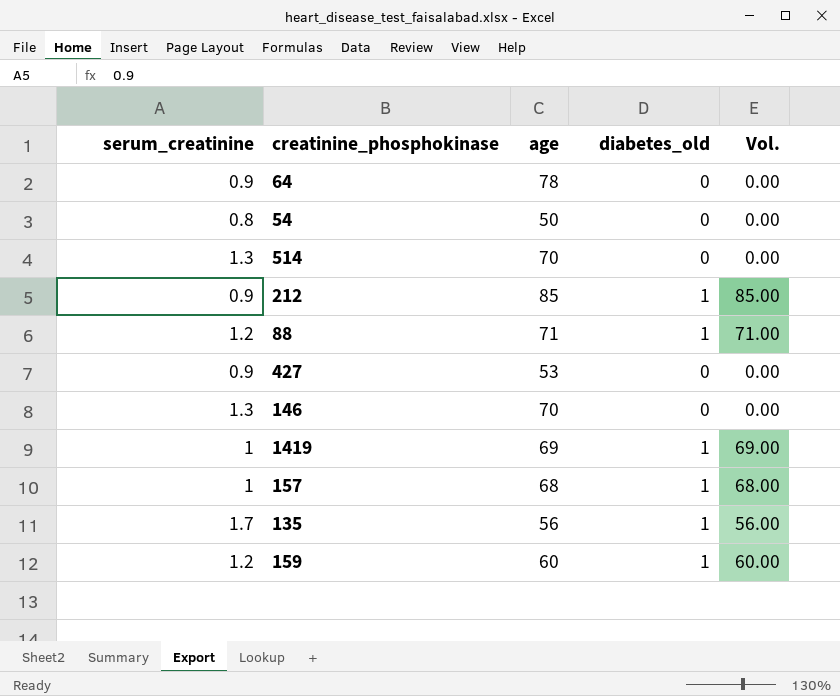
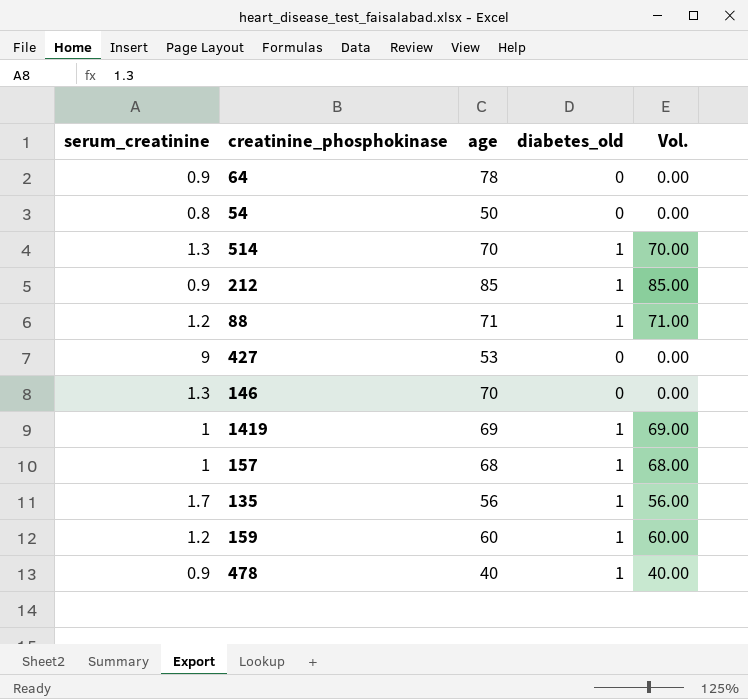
514 | diabetes_old: 0 -> 1
514 | Vol.: 0.00 -> 70.00
427 | serum_creatinine: 0.9 -> 9
row 478: none -> 0.9 | 40 | 1 | 40.00

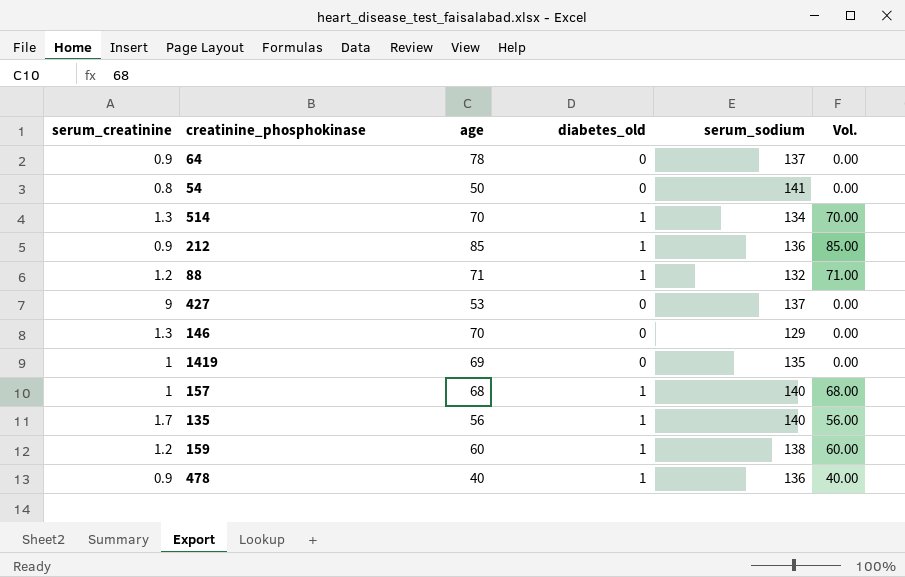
column serum_sodium | position: none -> 5
1419 | diabetes_old: 1 -> 0
1419 | Vol.: 69.00 -> 0.00

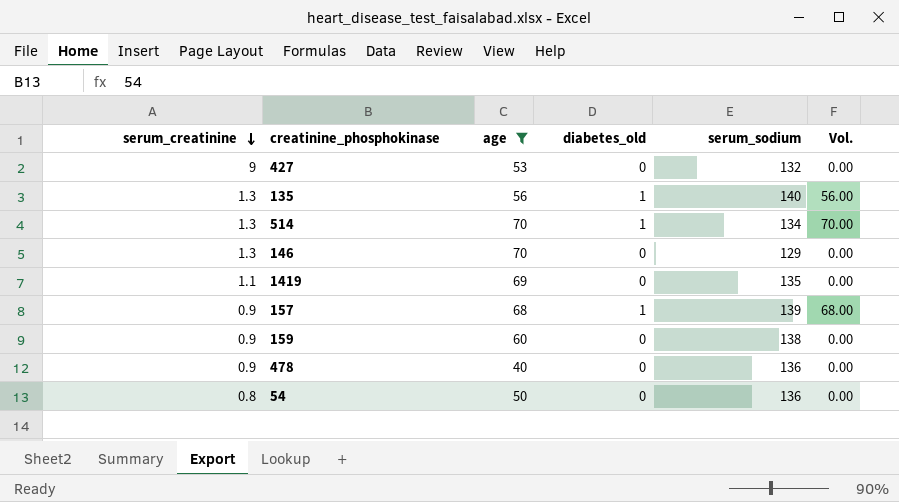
filter: none -> age <= 70
row order: none -> serum_creatinine descending
427 | serum_sodium: 137 -> 132
135 | serum_creatinine: 1.7 -> 1.3
1419 | serum_creatinine: 1 -> 1.1
157 | serum_creatinine: 1 -> 0.9
157 | serum_sodium: 140 -> 139
159 | serum_creatinine: 1.2 -> 0.9
159 | diabetes_old: 1 -> 0
159 | Vol.: 60.00 -> 0.00
478 | diabetes_old: 1 -> 0
478 | Vol.: 40.00 -> 0.00
54 | serum_sodium: 141 -> 136

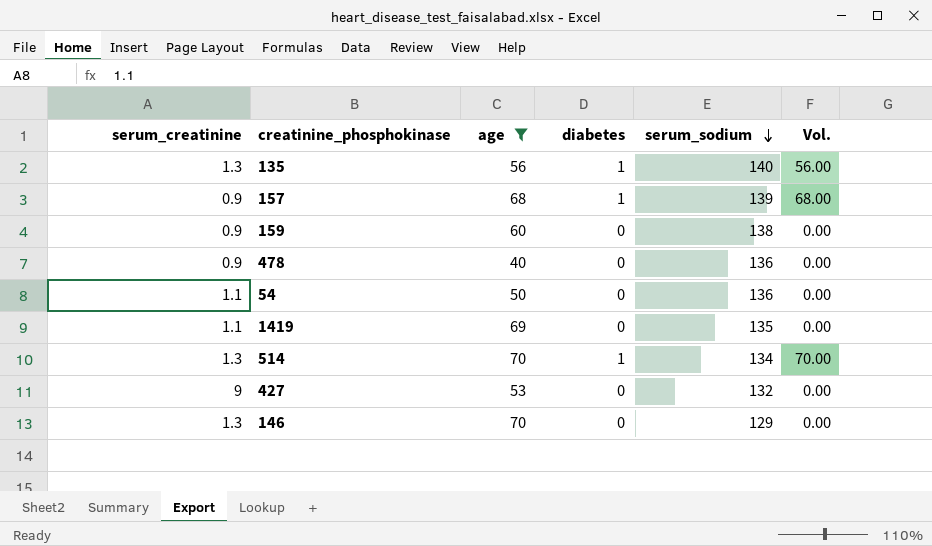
row order: serum_creatinine descending -> serum_sodium descending
column name: diabetes_old -> diabetes
54 | serum_creatinine: 0.8 -> 1.1

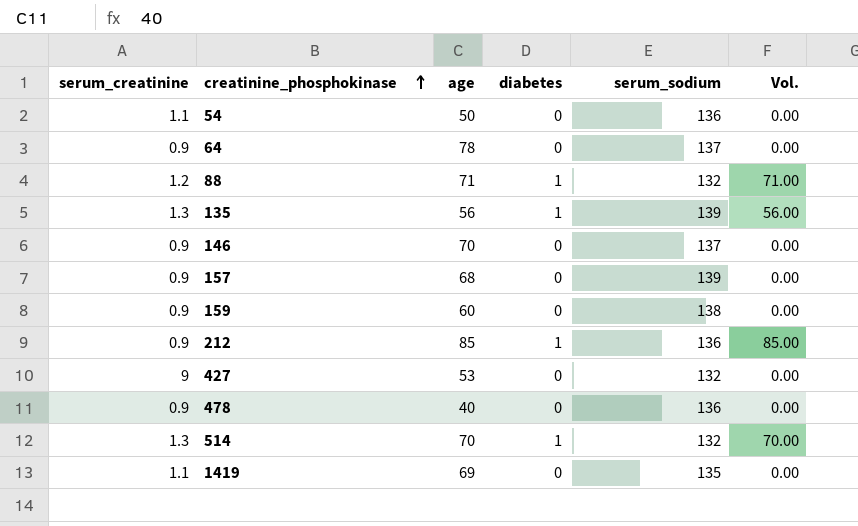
filter: age <= 70 -> none
row order: serum_sodium descending -> creatinine_phosphokinase ascending
135 | serum_sodium: 140 -> 139
146 | serum_creatinine: 1.3 -> 0.9
146 | serum_sodium: 129 -> 137
157 | diabetes: 1 -> 0
157 | Vol.: 68.00 -> 0.00
514 | serum_sodium: 134 -> 132

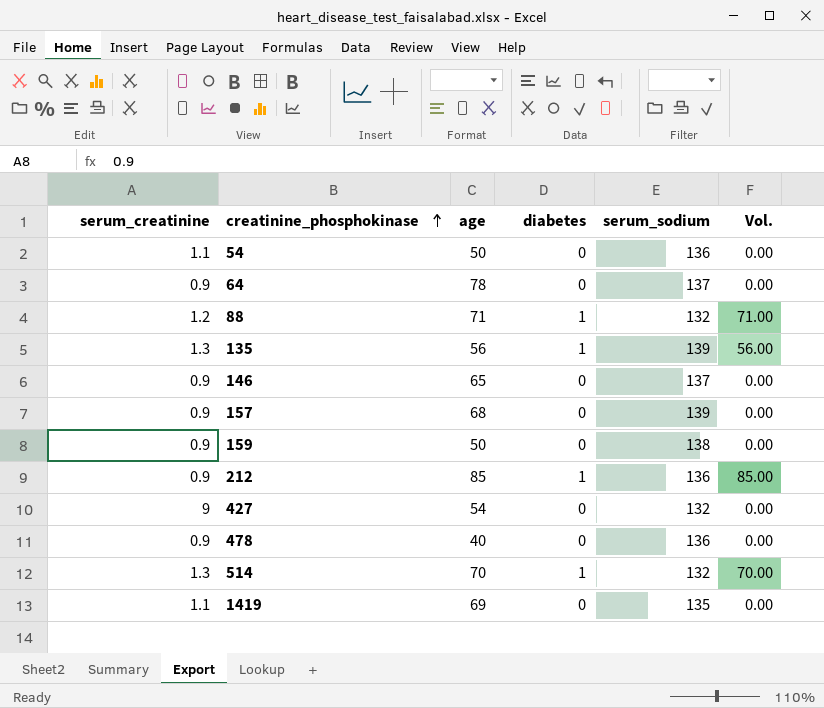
146 | age: 70 -> 65
159 | age: 60 -> 50
427 | age: 53 -> 54

